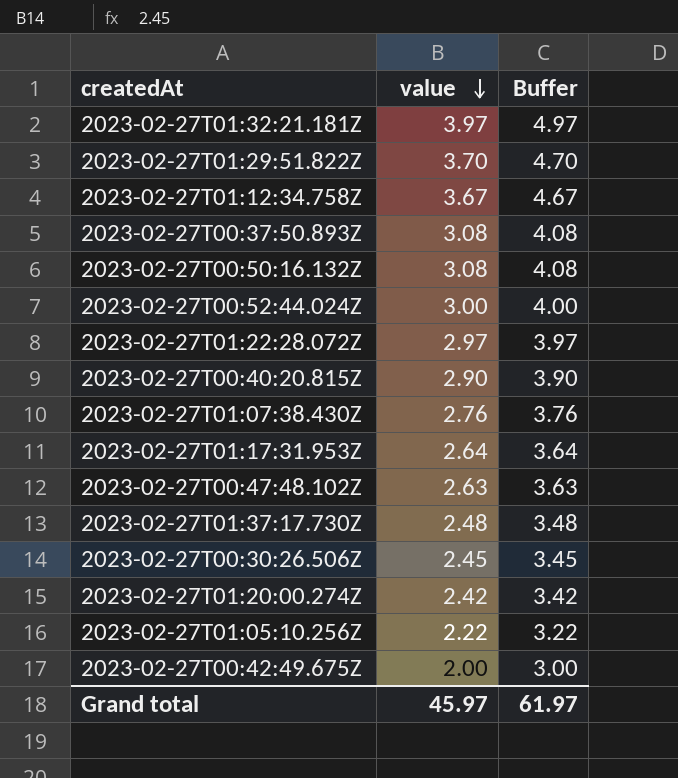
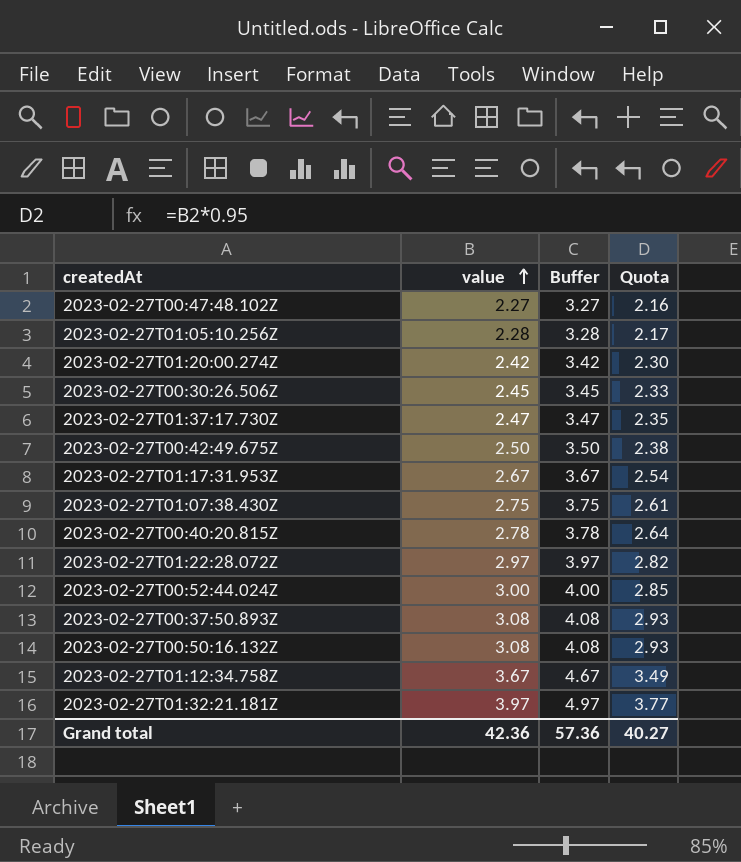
row order: value descending -> value ascending
column Quota | formula: none -> [value] * 0.95
row 2023-02-27T01:29:51.822Z: 3.70 | 4.70 -> none
2023-02-27T00:47:48.102Z | value: 2.63 -> 2.27
2023-02-27T00:47:48.102Z | Buffer: 3.63 -> 3.27
2023-02-27T01:05:10.256Z | value: 2.22 -> 2.28
2023-02-27T01:05:10.256Z | Buffer: 3.22 -> 3.28
2023-02-27T01:37:17.730Z | value: 2.48 -> 2.47
2023-02-27T01:37:17.730Z | Buffer: 3.48 -> 3.47
2023-02-27T00:42:49.675Z | value: 2.00 -> 2.50
2023-02-27T00:42:49.675Z | Buffer: 3.00 -> 3.50
2023-02-27T01:17:31.953Z | value: 2.64 -> 2.67
2023-02-27T01:17:31.953Z | Buffer: 3.64 -> 3.67
2023-02-27T01:07:38.430Z | value: 2.76 -> 2.75
2023-02-27T01:07:38.430Z | Buffer: 3.76 -> 3.75
2023-02-27T00:40:20.815Z | value: 2.90 -> 2.78
2023-02-27T00:40:20.815Z | Buffer: 3.90 -> 3.78
Grand total | value: 45.97 -> 42.36
Grand total | Buffer: 61.97 -> 57.36

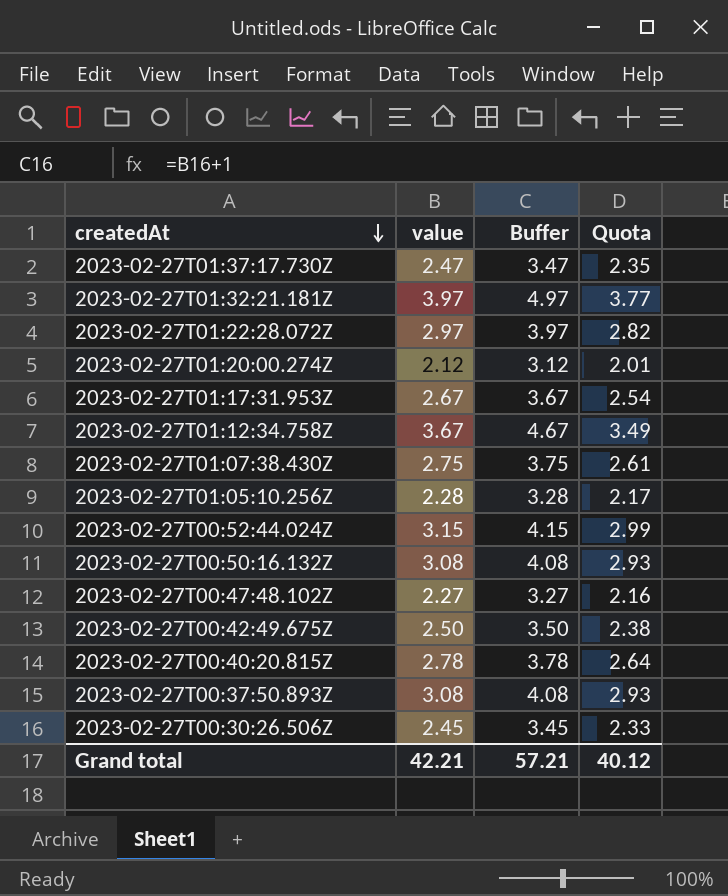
row order: value ascending -> createdAt descending
2023-02-27T01:20:00.274Z | value: 2.42 -> 2.12
2023-02-27T01:20:00.274Z | Buffer: 3.42 -> 3.12
2023-02-27T01:20:00.274Z | Quota: 2.30 -> 2.01
2023-02-27T00:52:44.024Z | value: 3.00 -> 3.15
2023-02-27T00:52:44.024Z | Buffer: 4.00 -> 4.15
2023-02-27T00:52:44.024Z | Quota: 2.85 -> 2.99
Grand total | value: 42.36 -> 42.21
Grand total | Buffer: 57.36 -> 57.21
Grand total | Quota: 40.27 -> 40.12

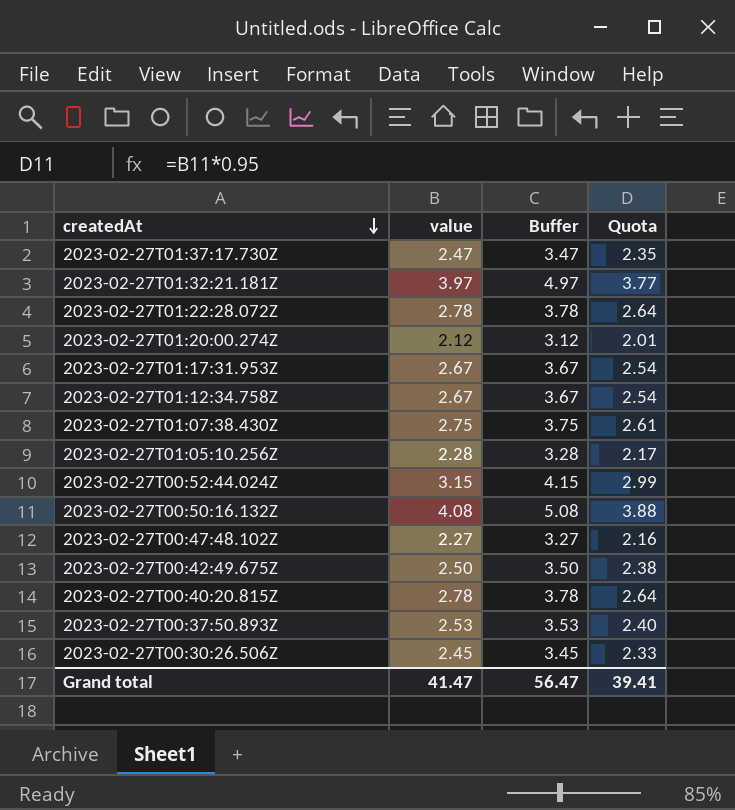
2023-02-27T01:22:28.072Z | value: 2.97 -> 2.78
2023-02-27T01:22:28.072Z | Buffer: 3.97 -> 3.78
2023-02-27T01:22:28.072Z | Quota: 2.82 -> 2.64
2023-02-27T01:12:34.758Z | value: 3.67 -> 2.67
2023-02-27T01:12:34.758Z | Buffer: 4.67 -> 3.67
2023-02-27T01:12:34.758Z | Quota: 3.49 -> 2.54
2023-02-27T00:50:16.132Z | value: 3.08 -> 4.08
2023-02-27T00:50:16.132Z | Buffer: 4.08 -> 5.08
2023-02-27T00:50:16.132Z | Quota: 2.93 -> 3.88
2023-02-27T00:37:50.893Z | value: 3.08 -> 2.53
2023-02-27T00:37:50.893Z | Buffer: 4.08 -> 3.53
2023-02-27T00:37:50.893Z | Quota: 2.93 -> 2.40
Grand total | value: 42.21 -> 41.47
Grand total | Buffer: 57.21 -> 56.47
Grand total | Quota: 40.12 -> 39.41

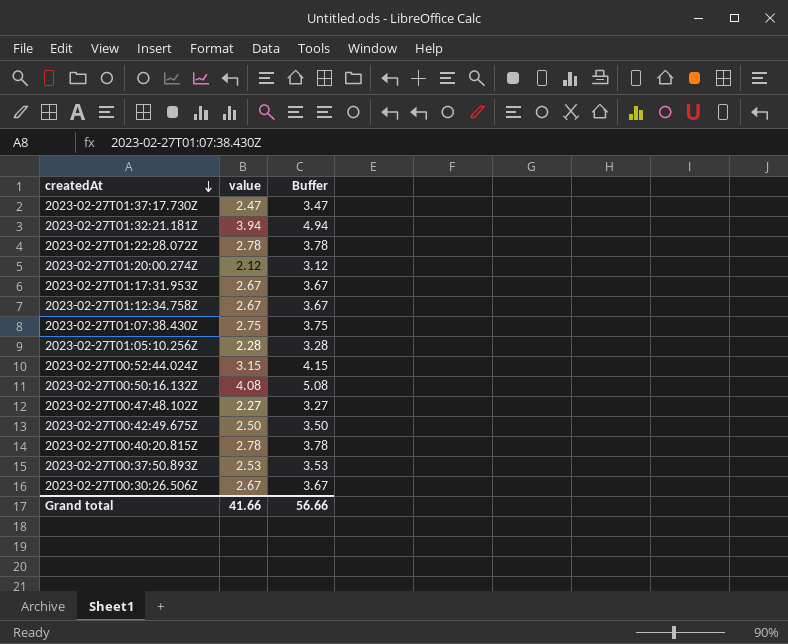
column Quota | formula: [value] * 0.95 -> none
2023-02-27T01:32:21.181Z | value: 3.97 -> 3.94
2023-02-27T01:32:21.181Z | Buffer: 4.97 -> 4.94
2023-02-27T00:30:26.506Z | value: 2.45 -> 2.67
2023-02-27T00:30:26.506Z | Buffer: 3.45 -> 3.67
Grand total | value: 41.47 -> 41.66
Grand total | Buffer: 56.47 -> 56.66

